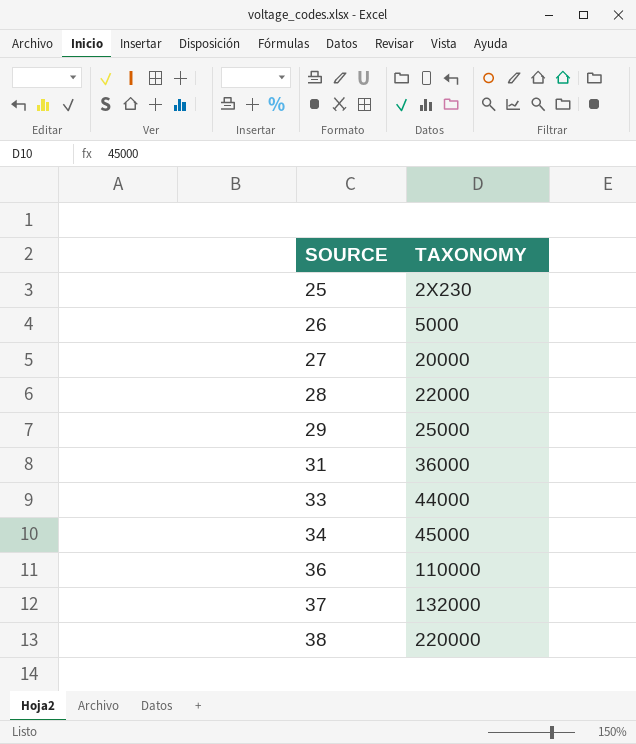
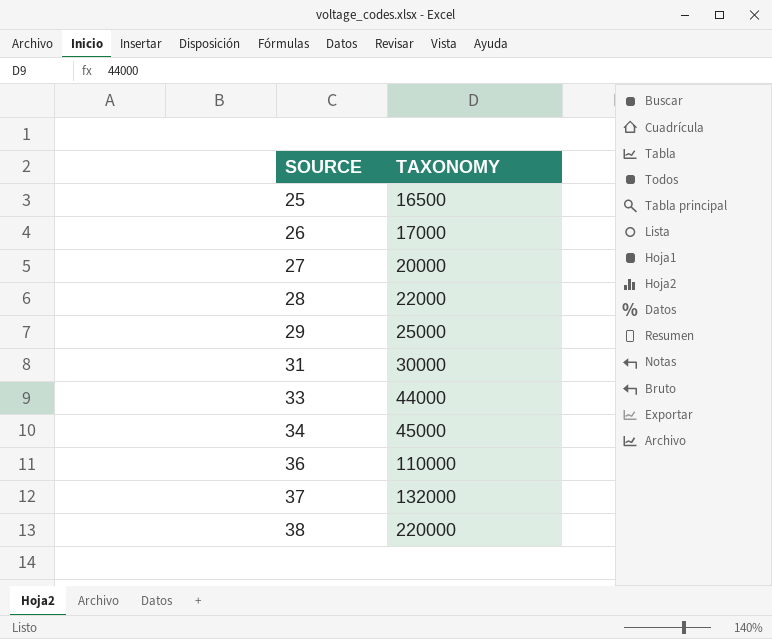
25 | TAXONOMY: 2X230 -> 16500
26 | TAXONOMY: 5000 -> 17000
31 | TAXONOMY: 36000 -> 30000

